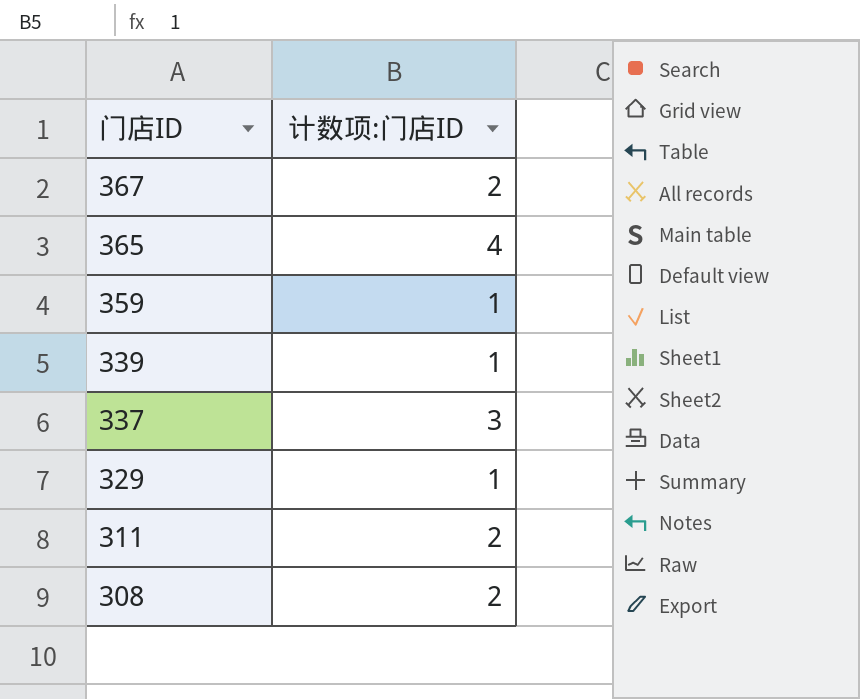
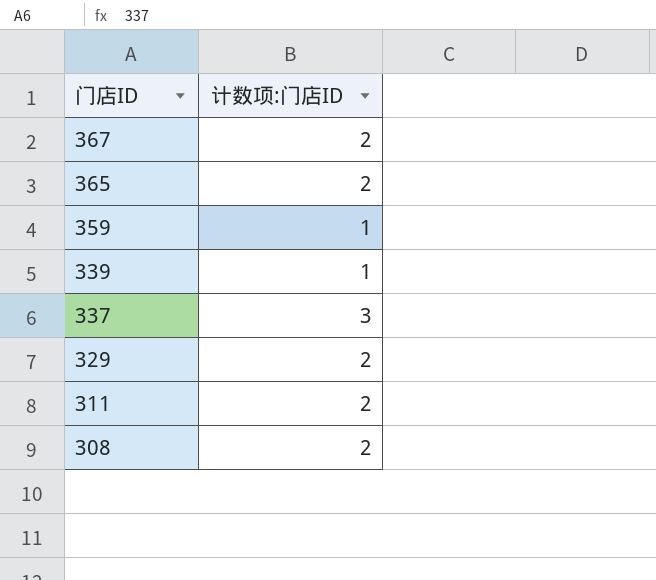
365 | 计数项:门店ID: 4 -> 2
329 | 计数项:门店ID: 1 -> 2

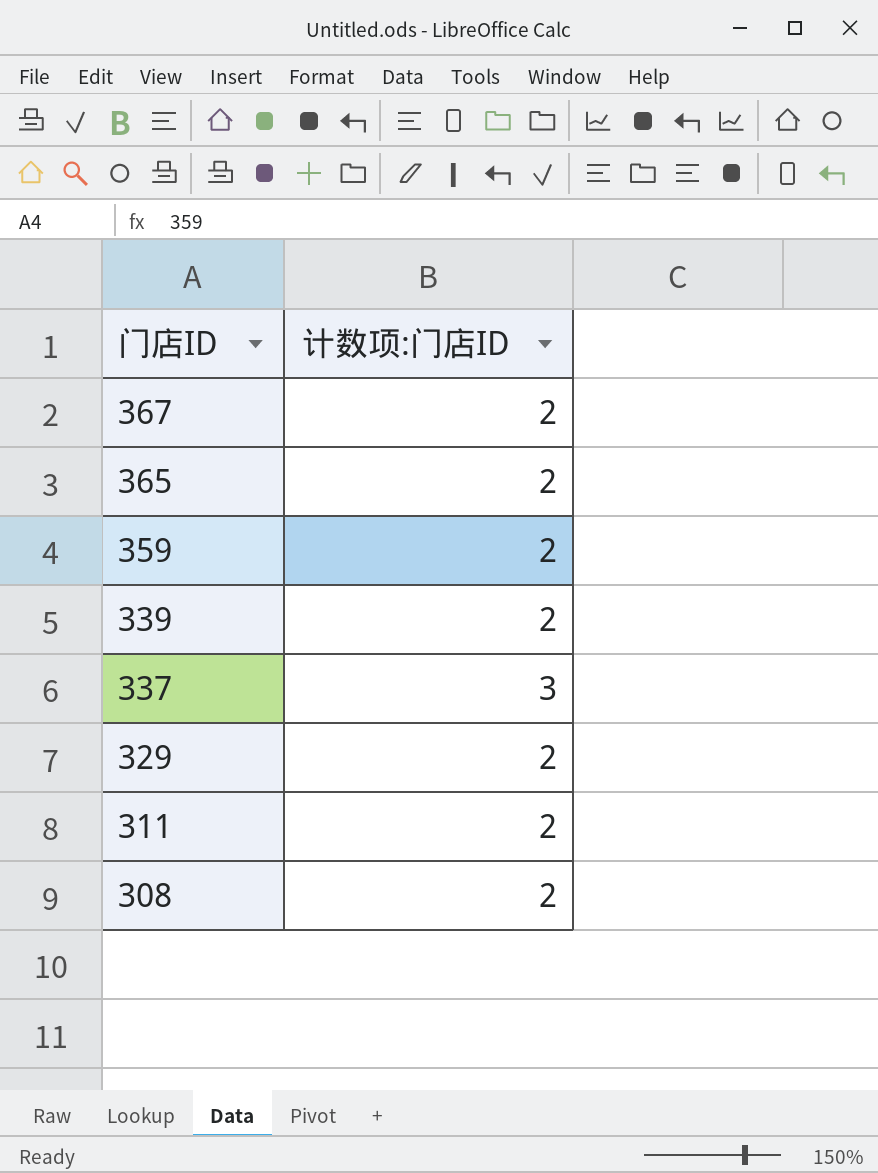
359 | 计数项:门店ID: 1 -> 2
339 | 计数项:门店ID: 1 -> 2

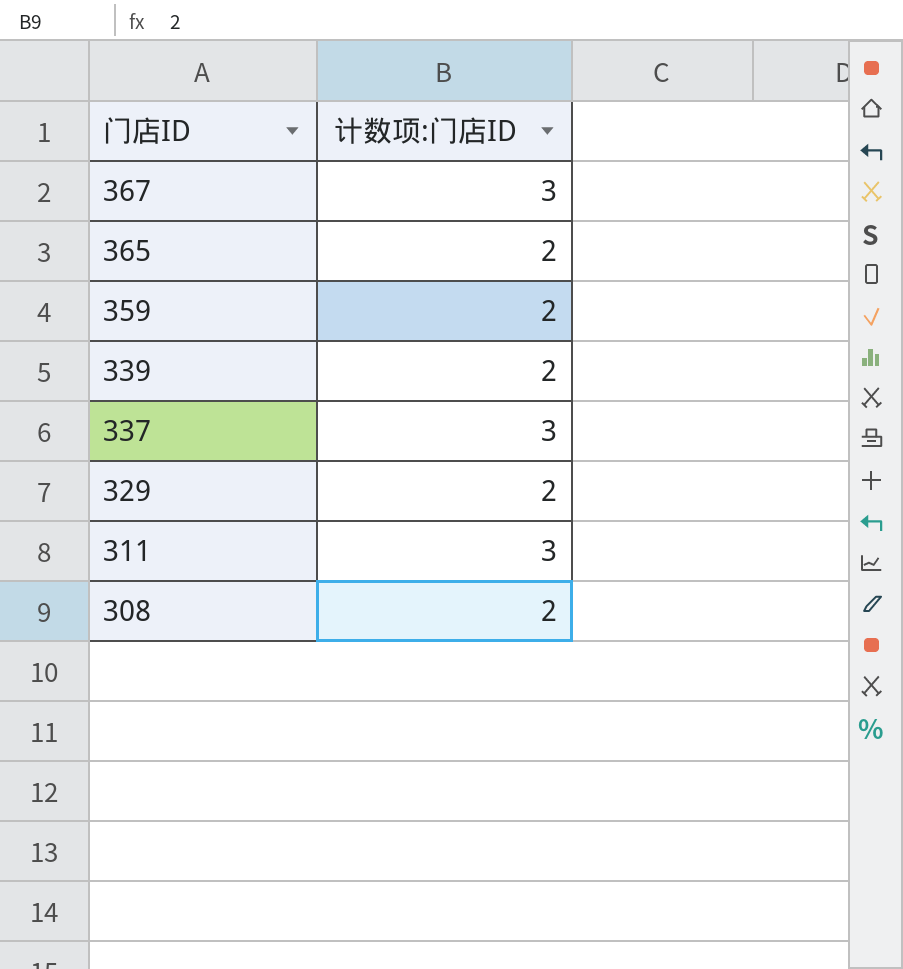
367 | 计数项:门店ID: 2 -> 3
311 | 计数项:门店ID: 2 -> 3

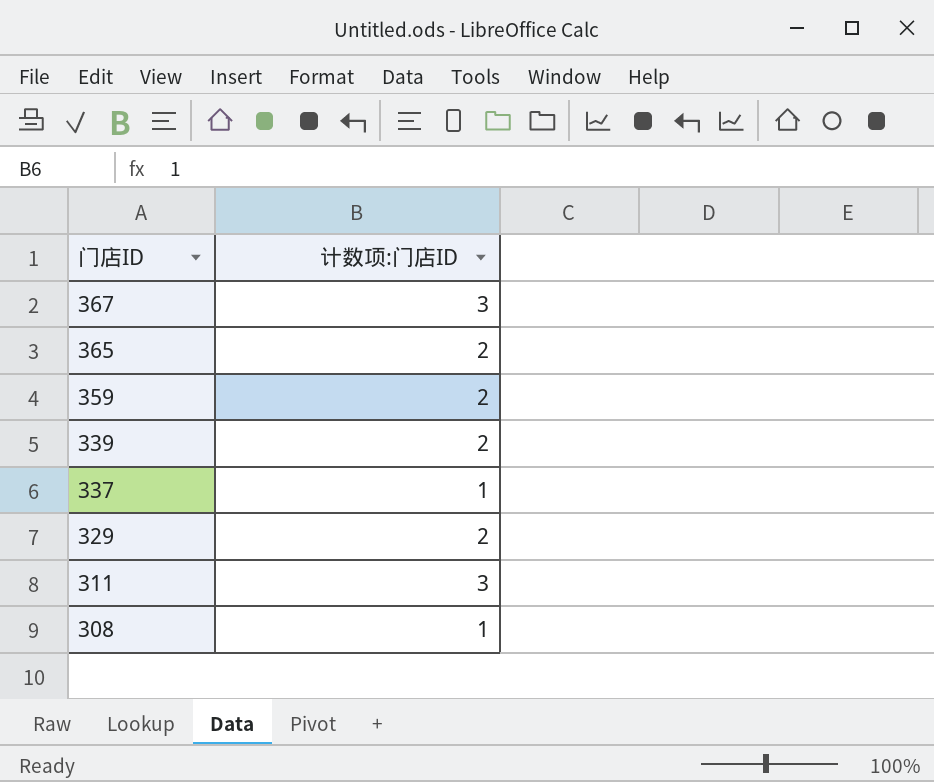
337 | 计数项:门店ID: 3 -> 1
308 | 计数项:门店ID: 2 -> 1

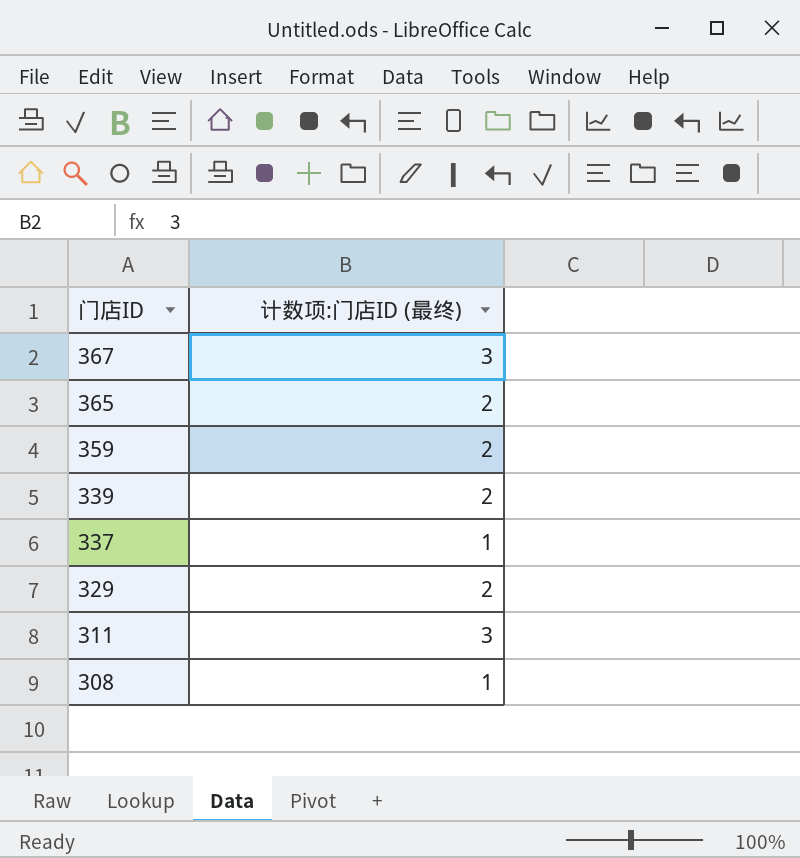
column name: 计数项:门店ID -> 计数项:门店ID (最终)

